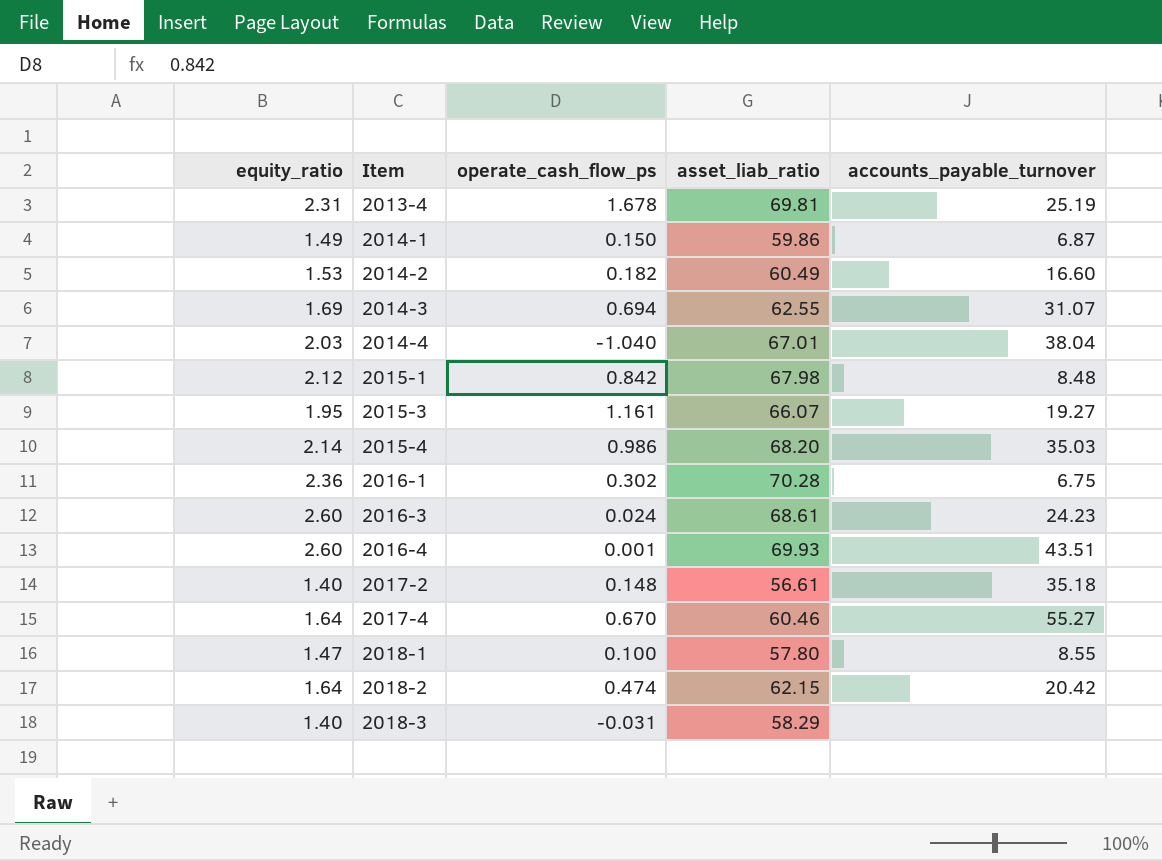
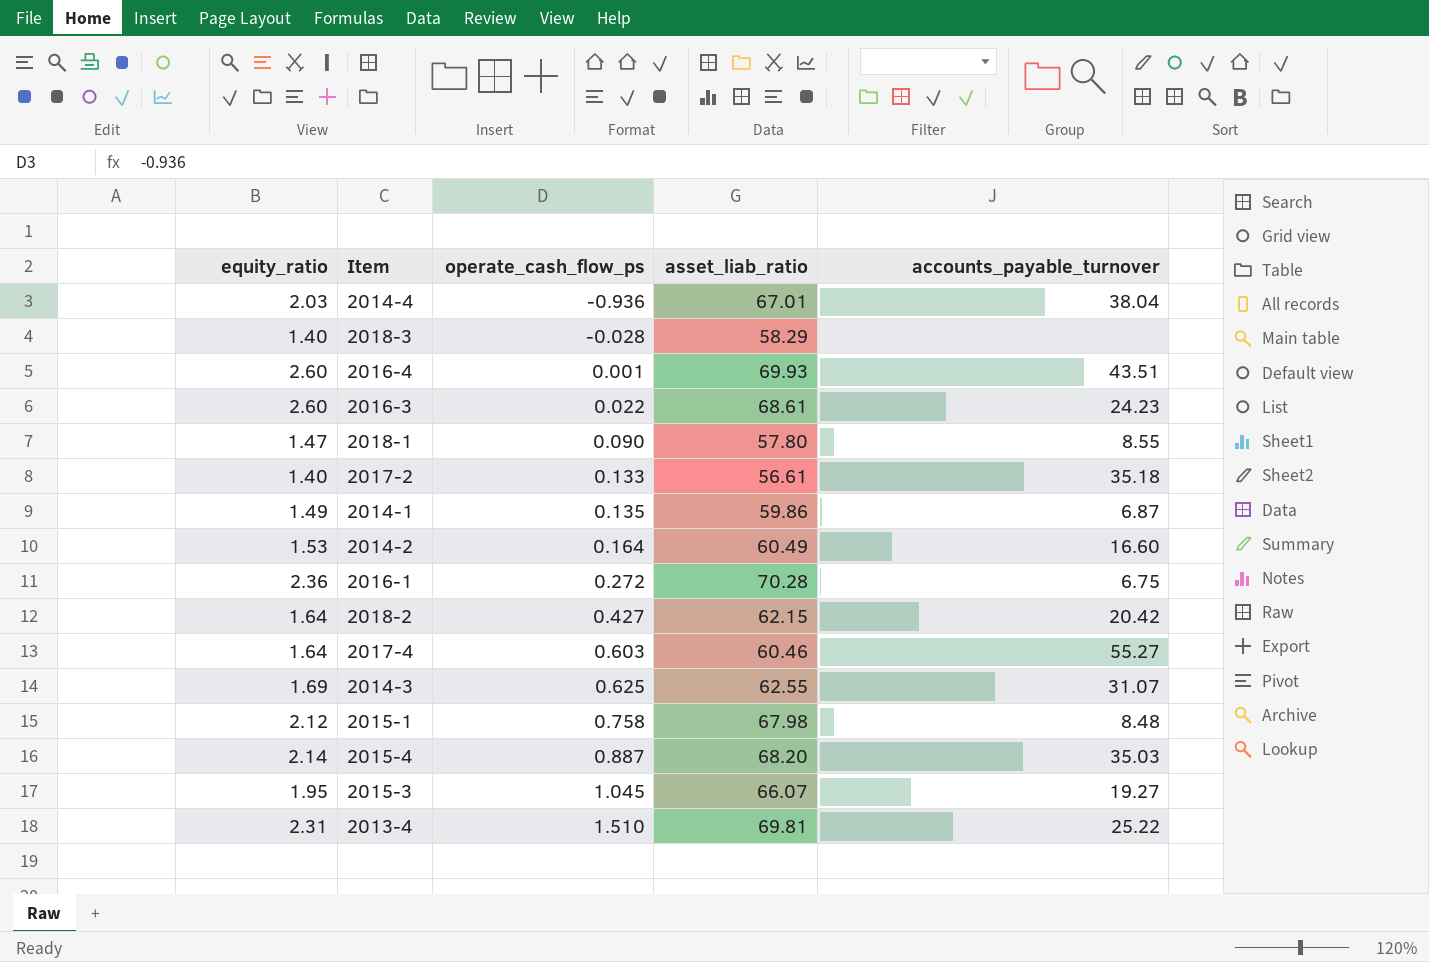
row order: Item ascending -> operate_cash_flow_ps ascending
2014-4 | operate_cash_flow_ps: -1.040 -> -0.936
2018-3 | operate_cash_flow_ps: -0.031 -> -0.028
2016-3 | operate_cash_flow_ps: 0.024 -> 0.022
2018-1 | operate_cash_flow_ps: 0.100 -> 0.090
2017-2 | operate_cash_flow_ps: 0.148 -> 0.133
2014-1 | operate_cash_flow_ps: 0.150 -> 0.135
2014-2 | operate_cash_flow_ps: 0.182 -> 0.164
2016-1 | operate_cash_flow_ps: 0.302 -> 0.272
2018-2 | operate_cash_flow_ps: 0.474 -> 0.427
2017-4 | operate_cash_flow_ps: 0.670 -> 0.603
2014-3 | operate_cash_flow_ps: 0.694 -> 0.625
2015-1 | operate_cash_flow_ps: 0.842 -> 0.758
2015-4 | operate_cash_flow_ps: 0.986 -> 0.887
2015-3 | operate_cash_flow_ps: 1.161 -> 1.045
2013-4 | operate_cash_flow_ps: 1.678 -> 1.510
2013-4 | accounts_payable_turnover: 25.19 -> 25.22

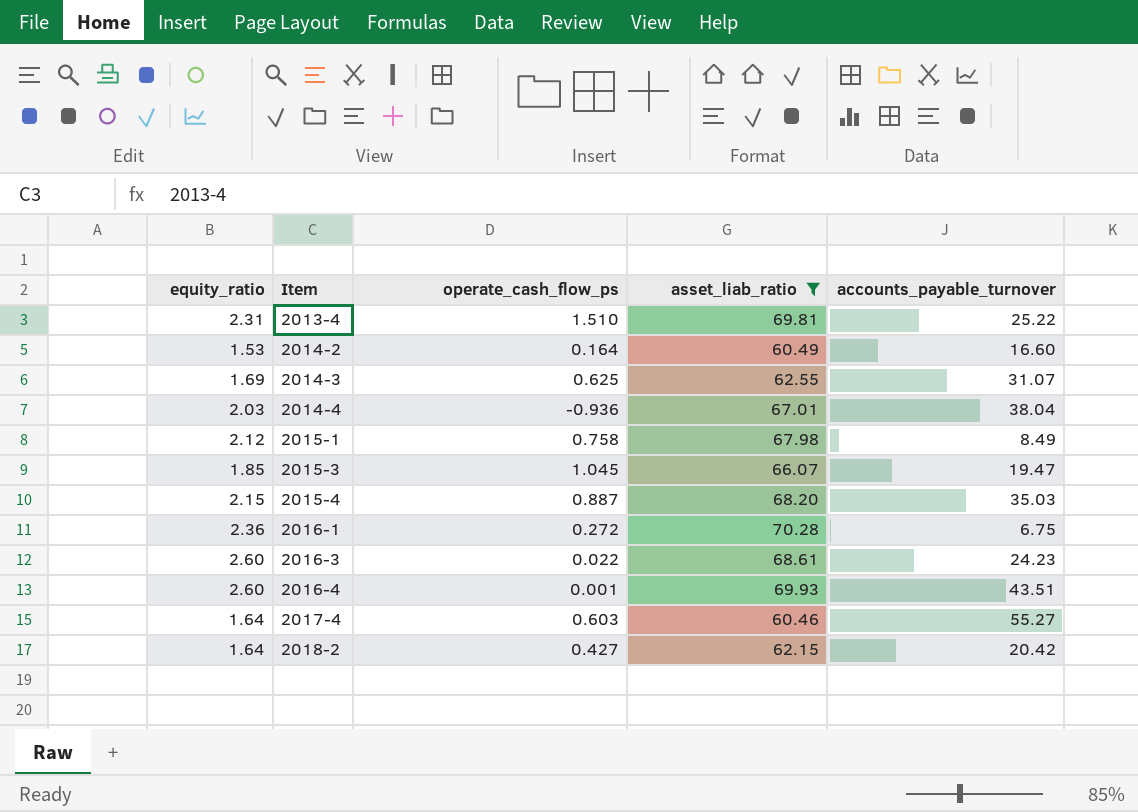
filter: none -> asset_liab_ratio >= 60.46
row order: operate_cash_flow_ps ascending -> Item ascending
2015-1 | accounts_payable_turnover: 8.48 -> 8.49
2015-3 | equity_ratio: 1.95 -> 1.85
2015-3 | accounts_payable_turnover: 19.27 -> 19.47
2015-4 | equity_ratio: 2.14 -> 2.15

